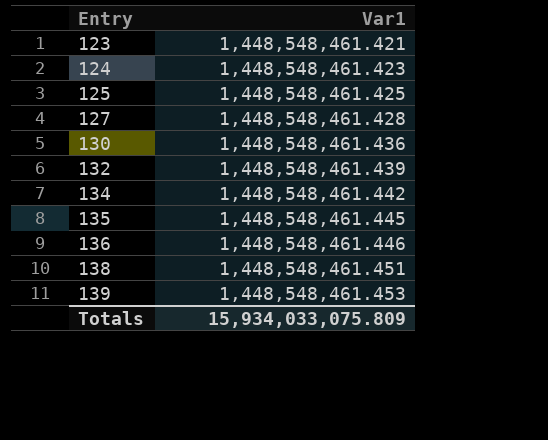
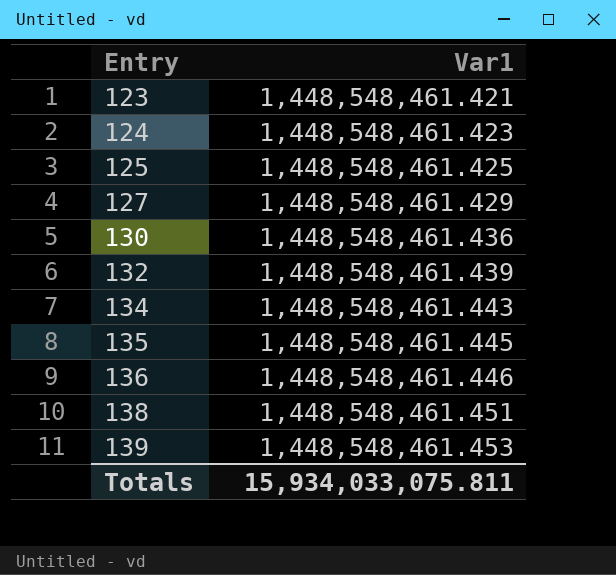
127 | Var1: 1,448,548,461.428 -> 1,448,548,461.429
134 | Var1: 1,448,548,461.442 -> 1,448,548,461.443
Totals | Var1: 15,934,033,075.809 -> 15,934,033,075.811

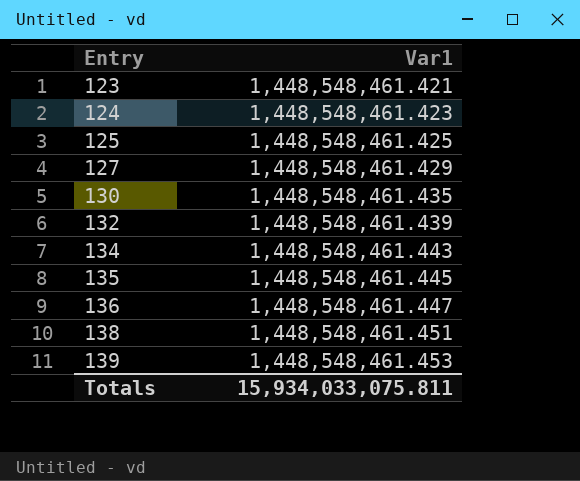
130 | Var1: 1,448,548,461.436 -> 1,448,548,461.435
136 | Var1: 1,448,548,461.446 -> 1,448,548,461.447

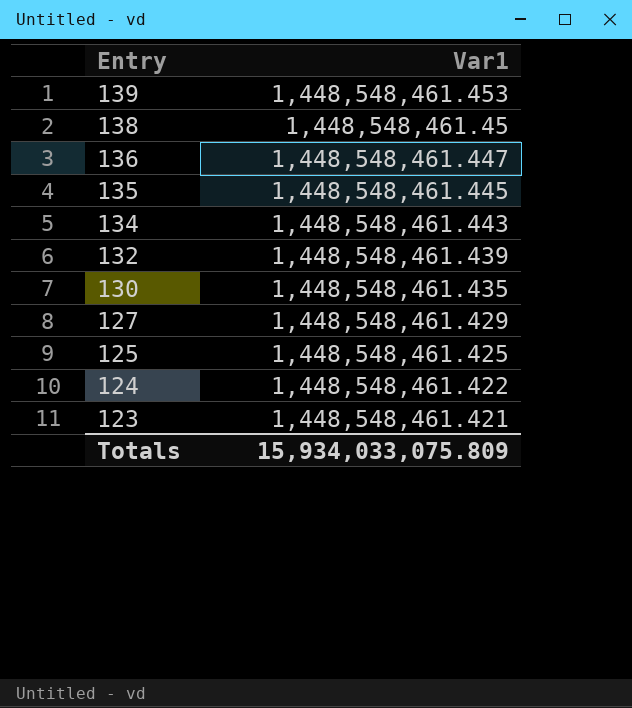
row order: Entry ascending -> Entry descending
138 | Var1: 1,448,548,461.451 -> 1,448,548,461.45
124 | Var1: 1,448,548,461.423 -> 1,448,548,461.422
Totals | Var1: 15,934,033,075.811 -> 15,934,033,075.809

